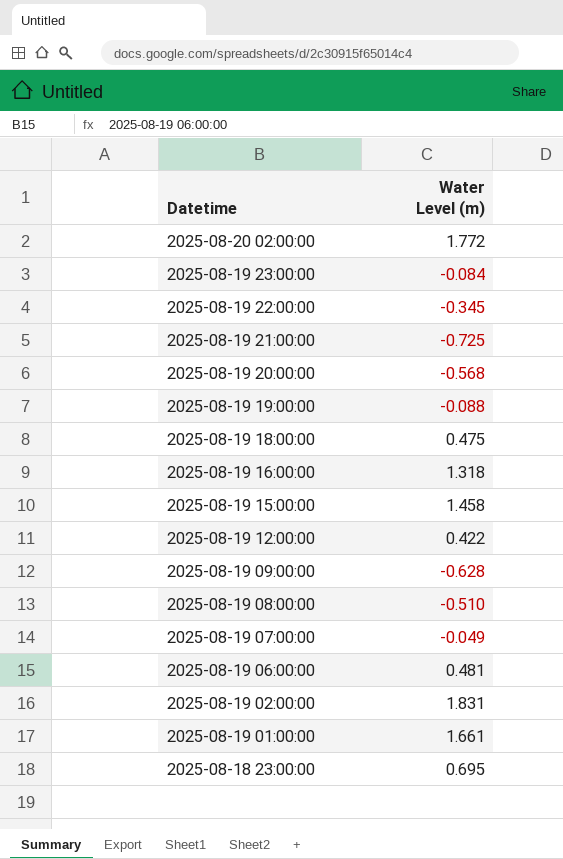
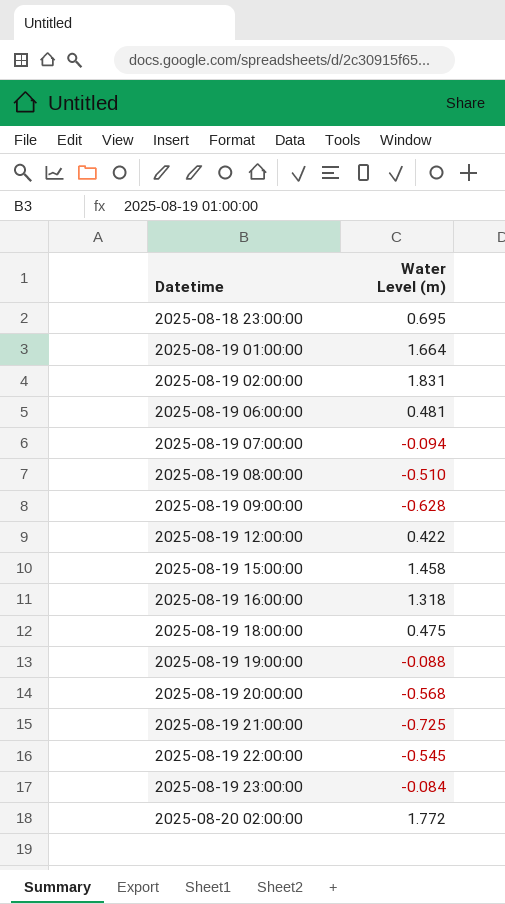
row order: Datetime descending -> Datetime ascending
2025-08-19 01:00:00 | Water Level (m): 1.661 -> 1.664
2025-08-19 07:00:00 | Water Level (m): -0.049 -> -0.094
2025-08-19 22:00:00 | Water Level (m): -0.345 -> -0.545

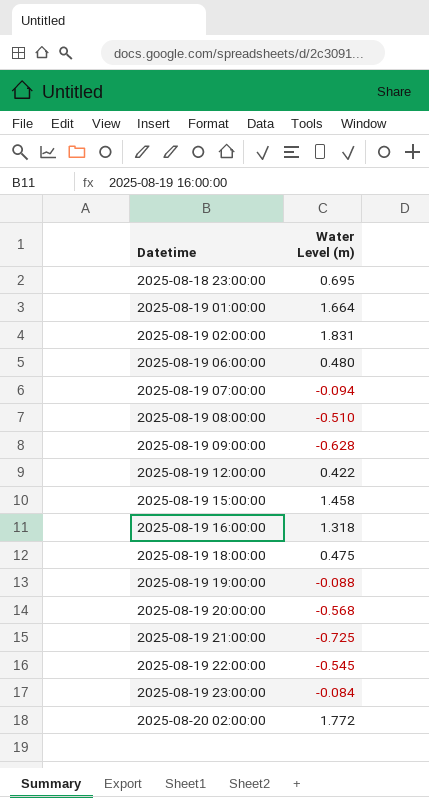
2025-08-19 06:00:00 | Water Level (m): 0.481 -> 0.480

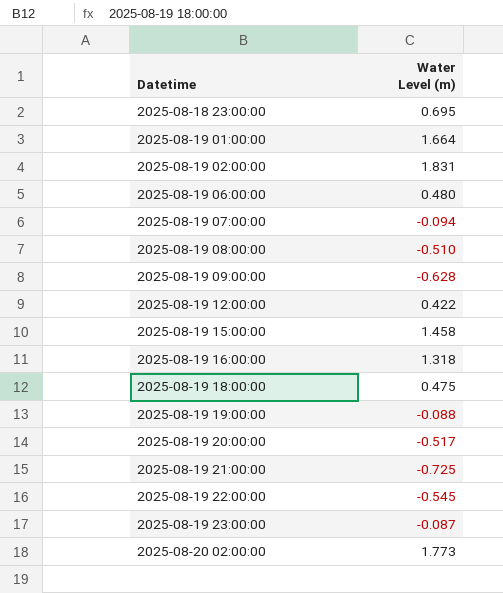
2025-08-19 20:00:00 | Water Level (m): -0.568 -> -0.517
2025-08-19 23:00:00 | Water Level (m): -0.084 -> -0.087
2025-08-20 02:00:00 | Water Level (m): 1.772 -> 1.773

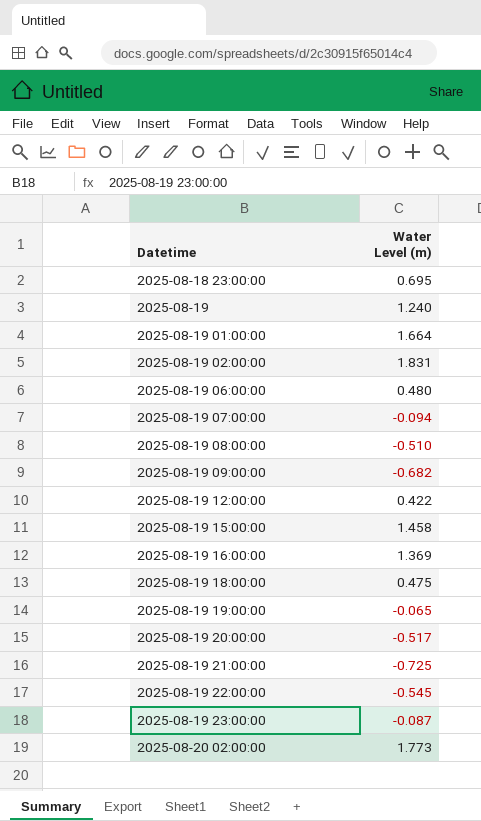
row 2025-08-19: none -> 1.240
2025-08-19 09:00:00 | Water Level (m): -0.628 -> -0.682
2025-08-19 16:00:00 | Water Level (m): 1.318 -> 1.369
2025-08-19 19:00:00 | Water Level (m): -0.088 -> -0.065

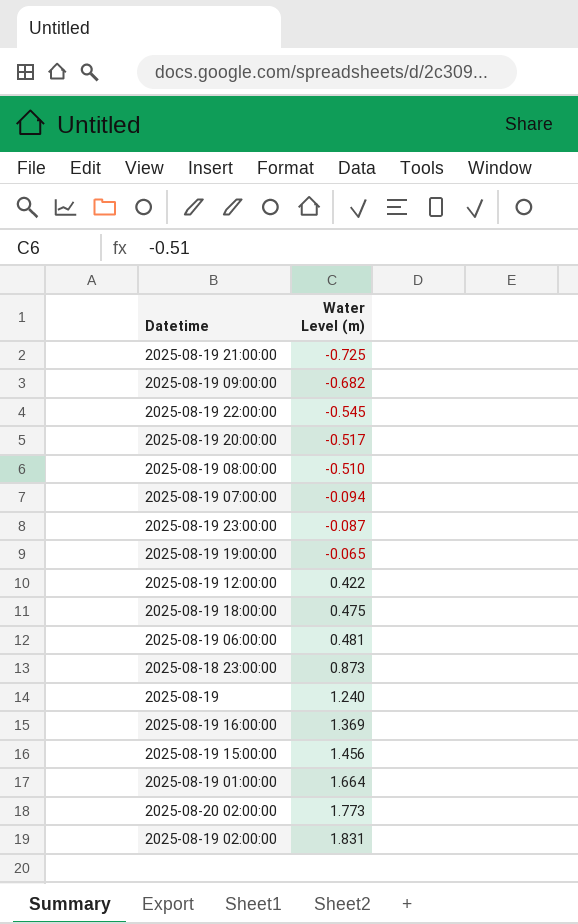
row order: Datetime ascending -> Water Level (m) ascending
2025-08-19 06:00:00 | Water Level (m): 0.480 -> 0.481
2025-08-18 23:00:00 | Water Level (m): 0.695 -> 0.873
2025-08-19 15:00:00 | Water Level (m): 1.458 -> 1.456

